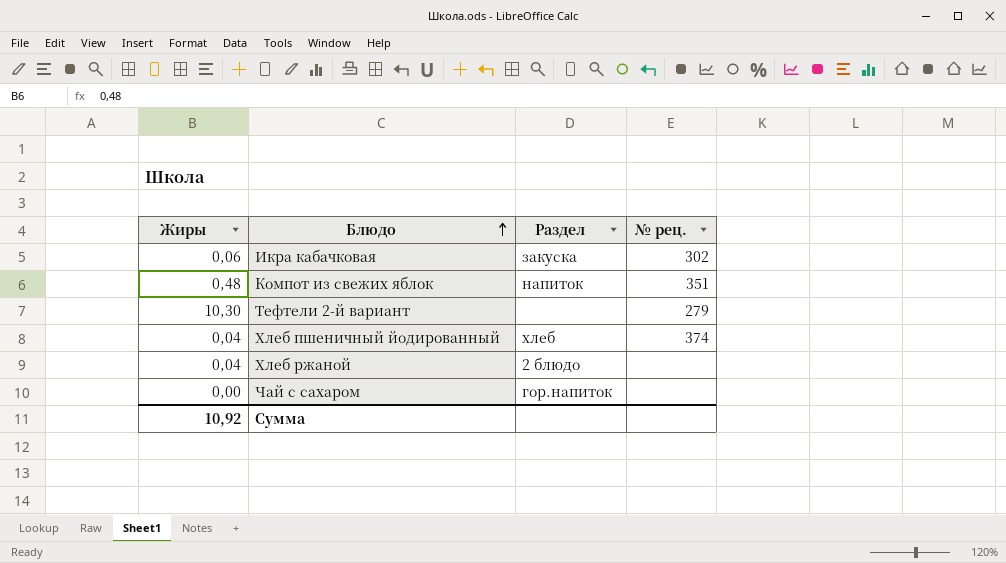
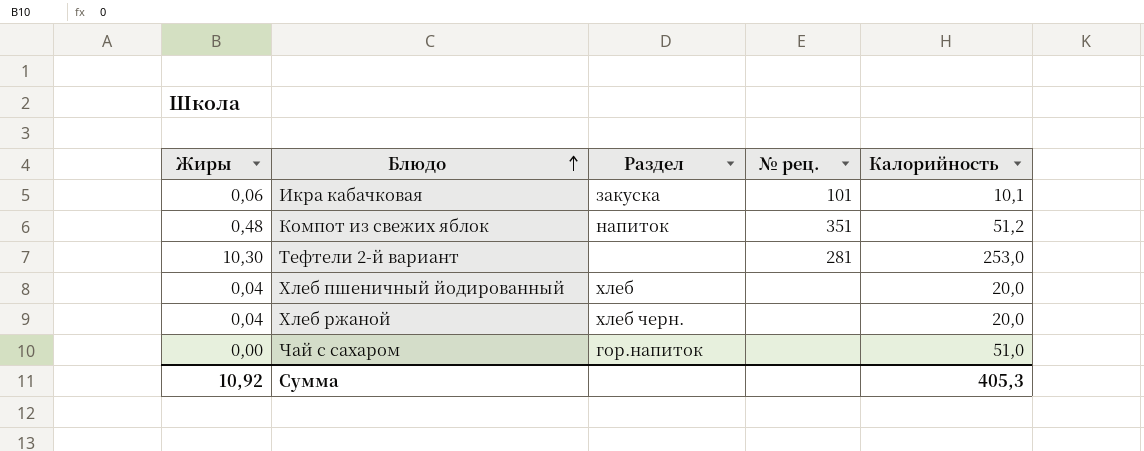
column Калорийность | position: none -> 5
Икра кабачковая | № рец.: 302 -> 101
Тефтели 2-й вариант | № рец.: 279 -> 281
Хлеб пшеничный йодированный | № рец.: 374 -> none
Хлеб ржаной | Раздел: 2 блюдо -> хлеб черн.

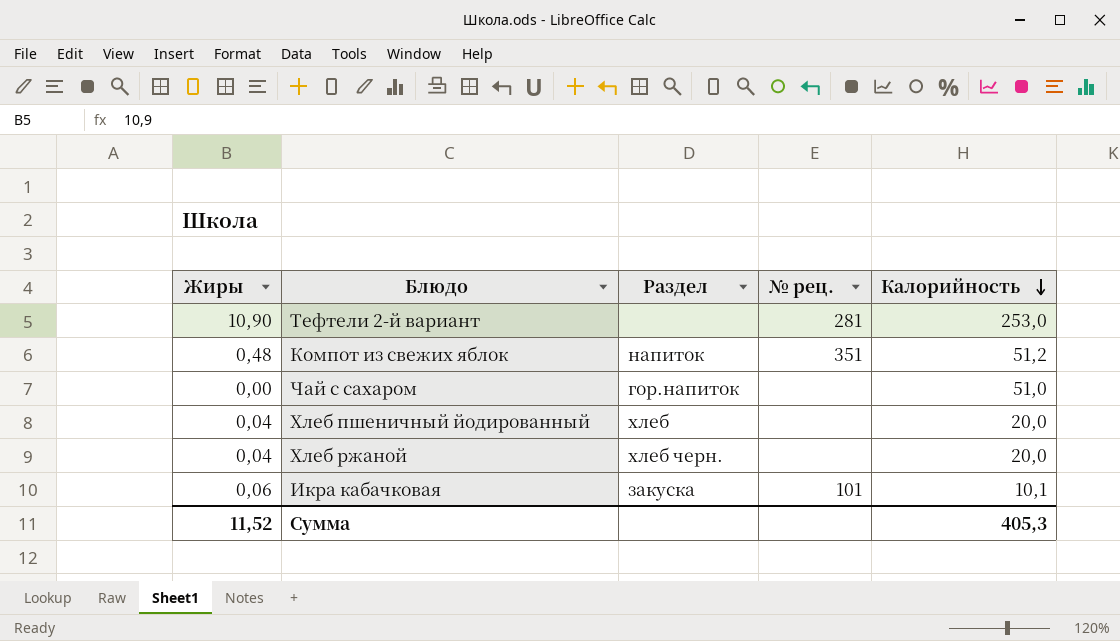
row order: Блюдо ascending -> Калорийность descending
Тефтели 2-й вариант | Жиры: 10,30 -> 10,90
Сумма | Жиры: 10,92 -> 11,52

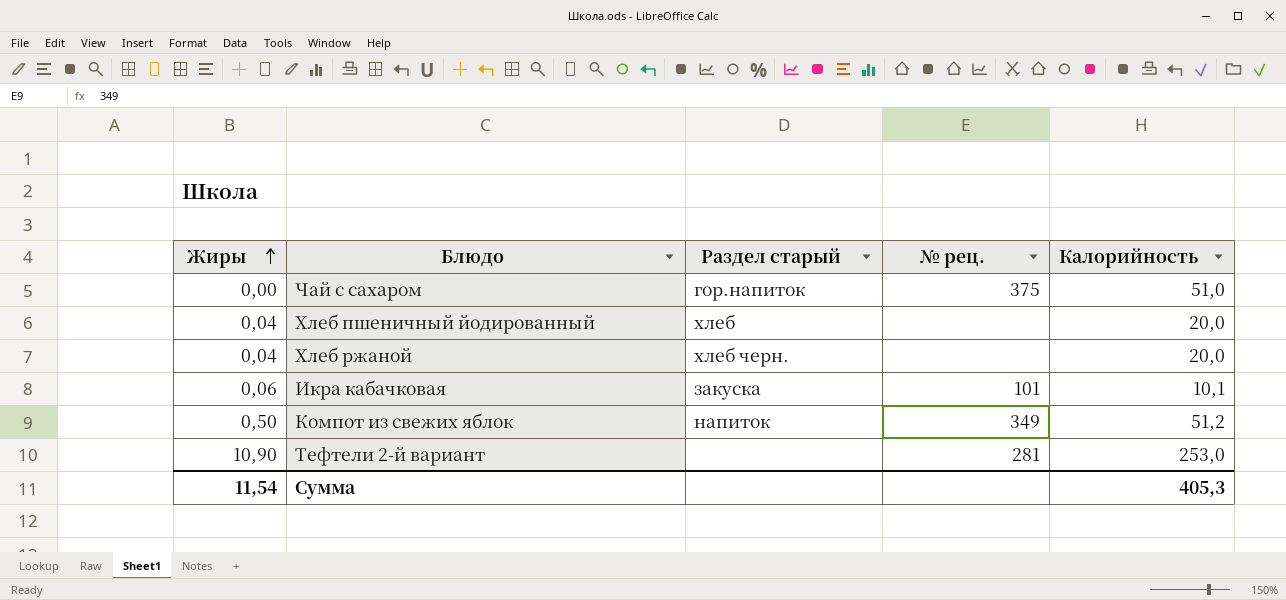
row order: Калорийность descending -> Жиры ascending
column name: Раздел -> Раздел старый
Чай с сахаром | № рец.: none -> 375
Компот из свежих яблок | Жиры: 0,48 -> 0,50
Компот из свежих яблок | № рец.: 351 -> 349
Сумма | Жиры: 11,52 -> 11,54

